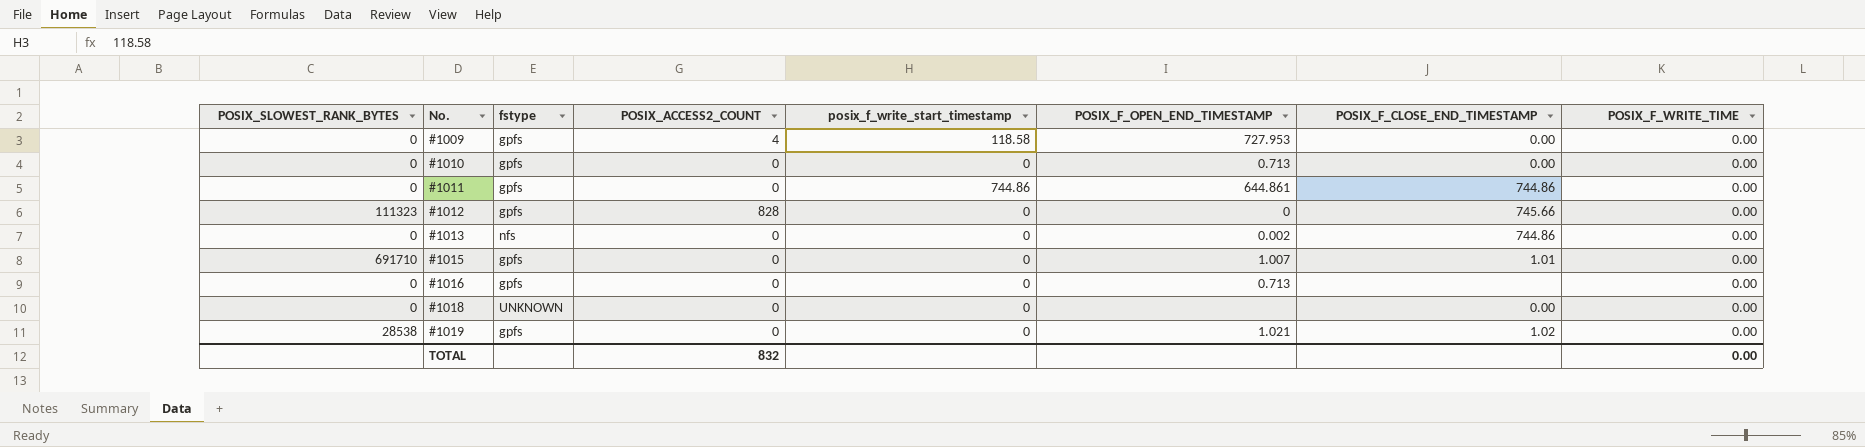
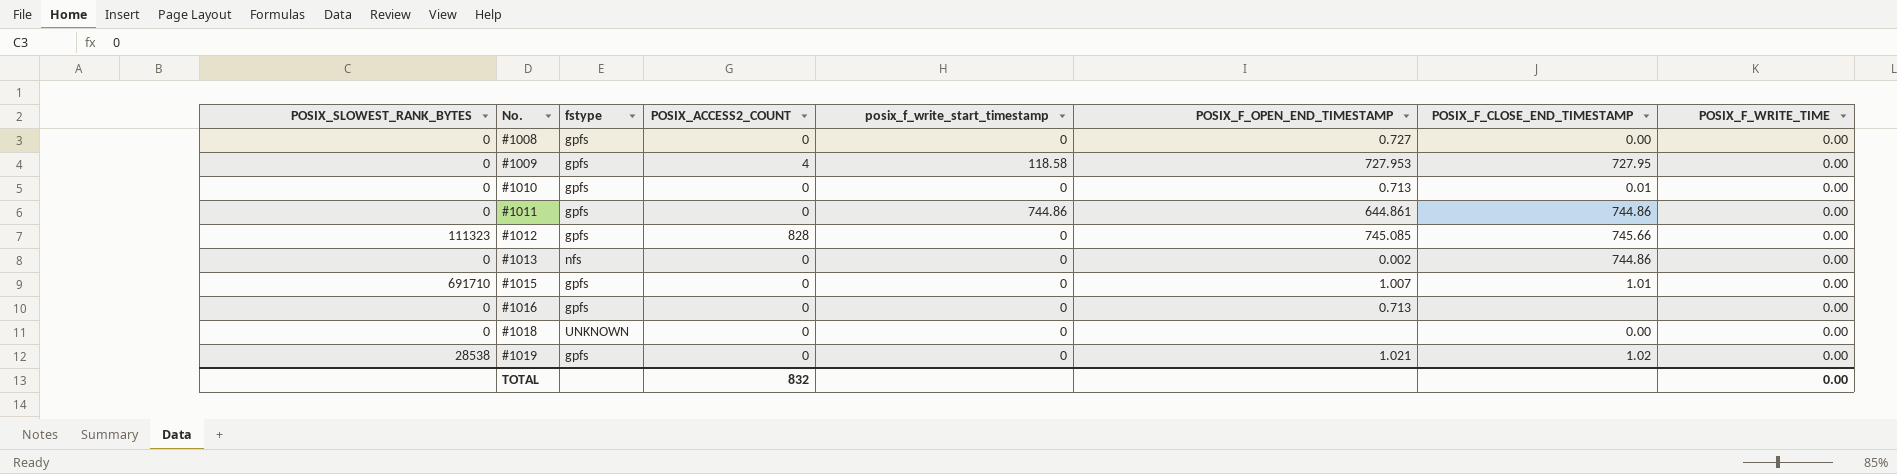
row #1008: none -> 0 | gpfs | 0 | 0 | 0.727 | 0.00 | 0.00
#1009 | POSIX_F_CLOSE_END_TIMESTAMP: 0.00 -> 727.95
#1010 | POSIX_F_CLOSE_END_TIMESTAMP: 0.00 -> 0.01
#1012 | POSIX_F_OPEN_END_TIMESTAMP: 0 -> 745.085

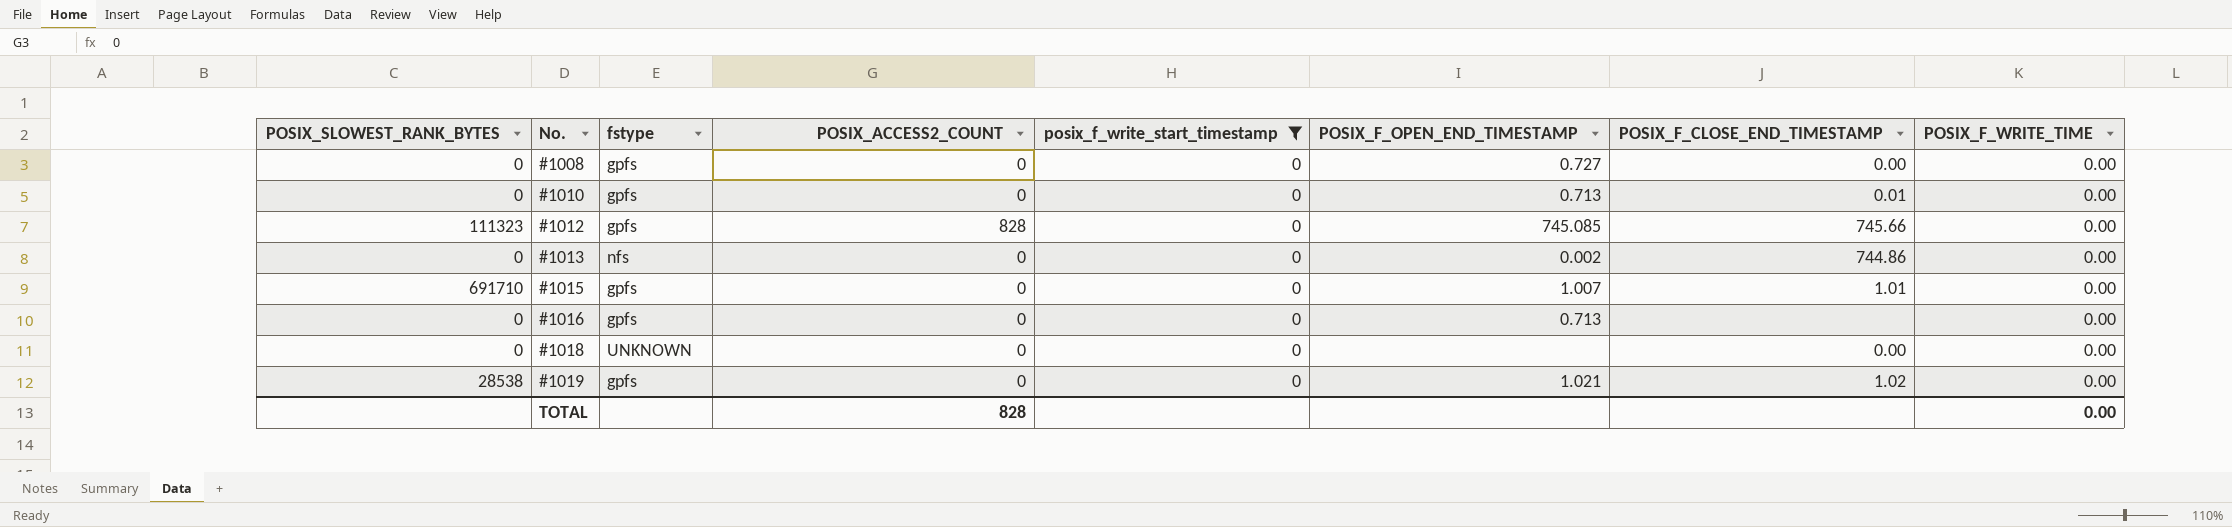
filter: none -> posix_f_write_start_timestamp = 0
TOTAL | POSIX_ACCESS2_COUNT: 832 -> 828

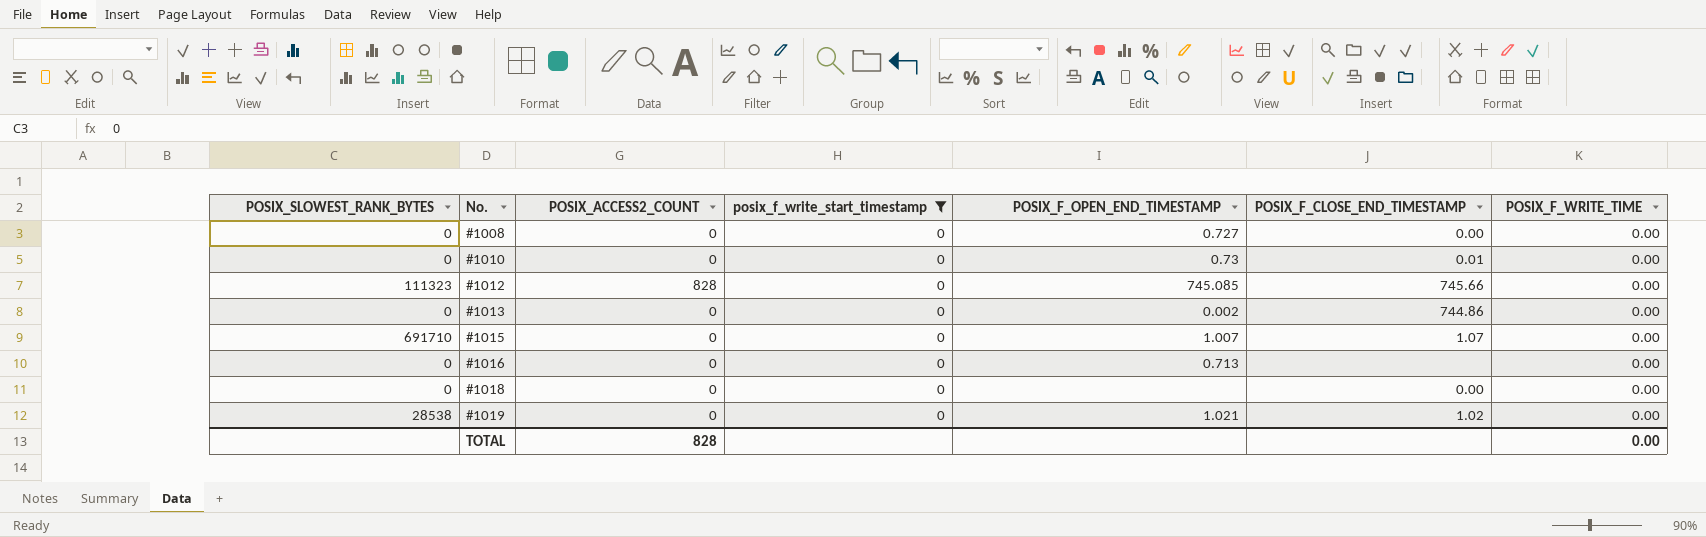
column fstype | position: 3 -> none
#1010 | POSIX_F_OPEN_END_TIMESTAMP: 0.713 -> 0.73
#1015 | POSIX_F_CLOSE_END_TIMESTAMP: 1.01 -> 1.07

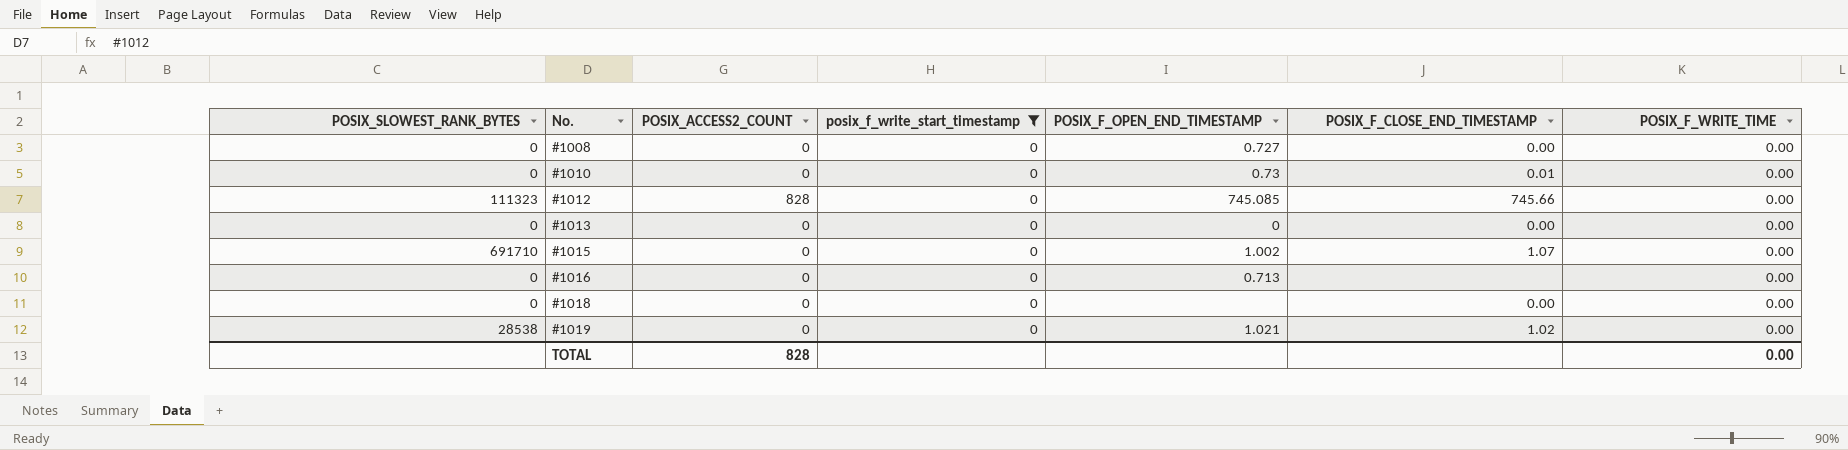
#1013 | POSIX_F_OPEN_END_TIMESTAMP: 0.002 -> 0
#1013 | POSIX_F_CLOSE_END_TIMESTAMP: 744.86 -> 0.00
#1015 | POSIX_F_OPEN_END_TIMESTAMP: 1.007 -> 1.002

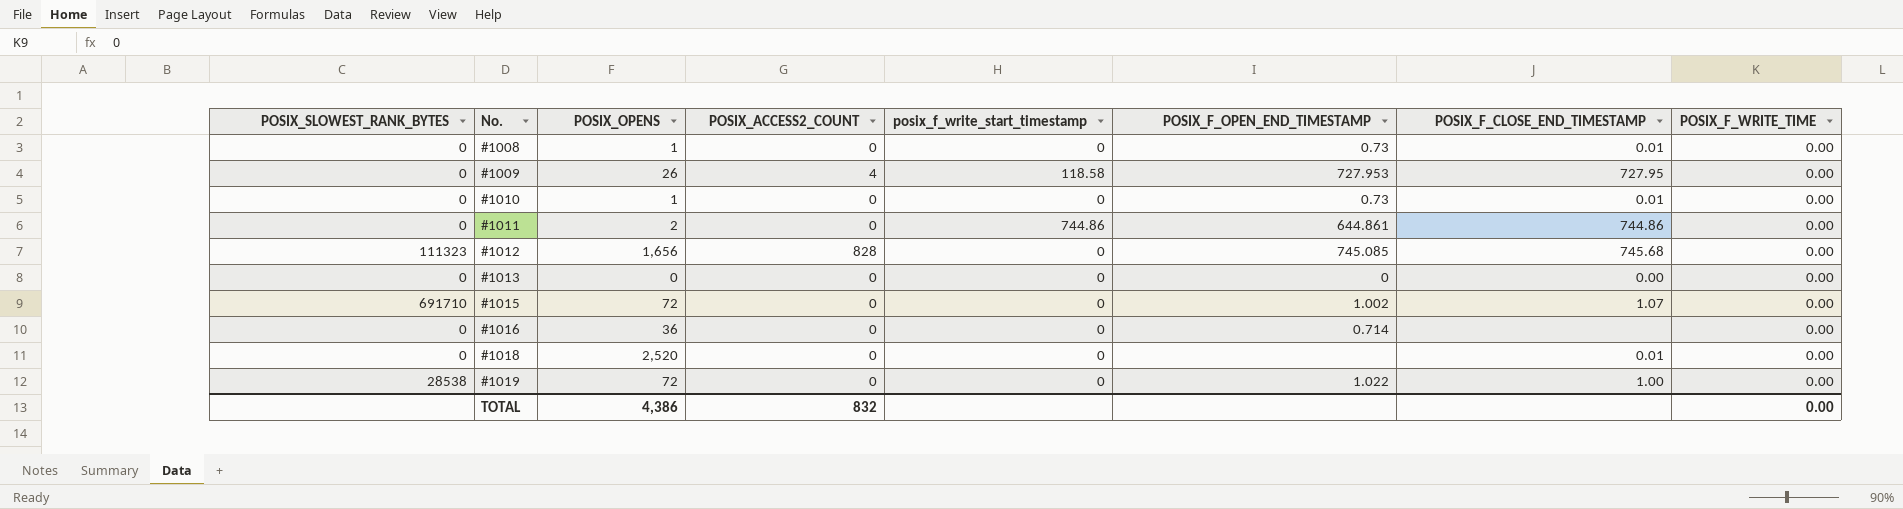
filter: posix_f_write_start_timestamp = 0 -> none
column POSIX_OPENS | position: none -> 3
#1008 | POSIX_F_OPEN_END_TIMESTAMP: 0.727 -> 0.73
#1008 | POSIX_F_CLOSE_END_TIMESTAMP: 0.00 -> 0.01
#1012 | POSIX_F_CLOSE_END_TIMESTAMP: 745.66 -> 745.68
#1016 | POSIX_F_OPEN_END_TIMESTAMP: 0.713 -> 0.714
#1018 | POSIX_F_CLOSE_END_TIMESTAMP: 0.00 -> 0.01
#1019 | POSIX_F_OPEN_END_TIMESTAMP: 1.021 -> 1.022
#1019 | POSIX_F_CLOSE_END_TIMESTAMP: 1.02 -> 1.00
TOTAL | POSIX_ACCESS2_COUNT: 828 -> 832

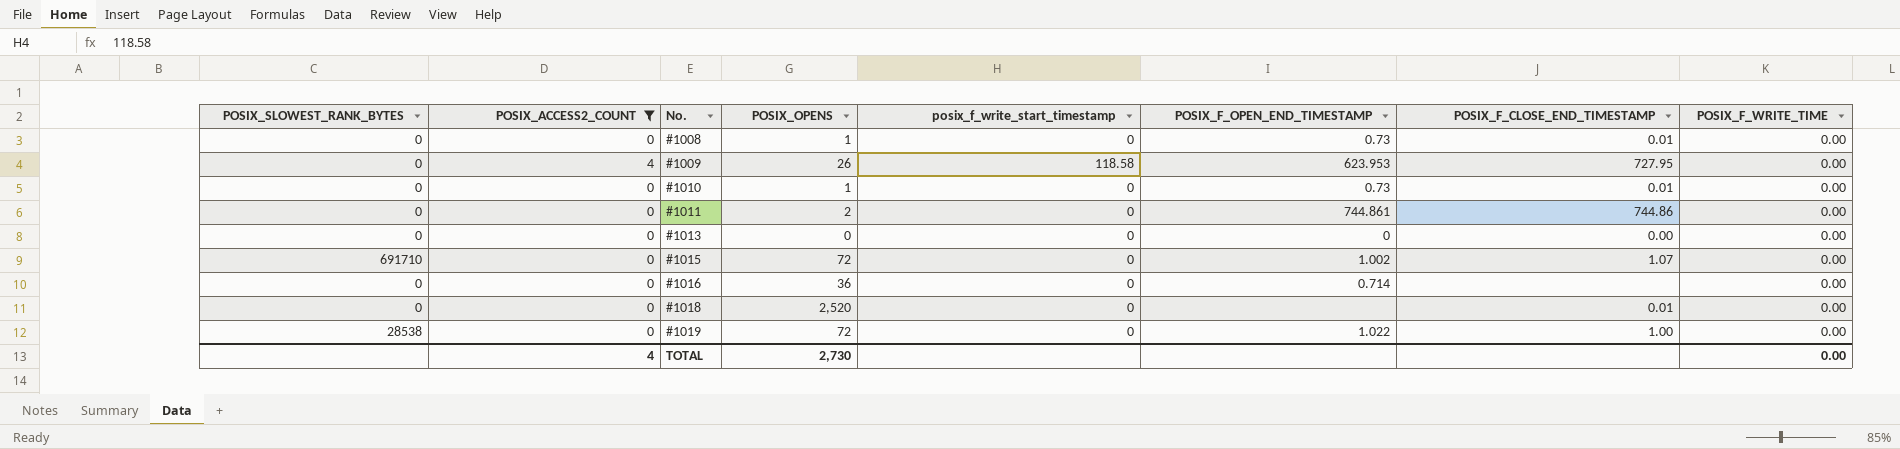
filter: none -> POSIX_ACCESS2_COUNT != 828
column POSIX_ACCESS2_COUNT | position: 4 -> 2
#1009 | POSIX_F_OPEN_END_TIMESTAMP: 727.953 -> 623.953
#1011 | posix_f_write_start_timestamp: 744.86 -> 0
#1011 | POSIX_F_OPEN_END_TIMESTAMP: 644.861 -> 744.861
TOTAL | POSIX_ACCESS2_COUNT: 832 -> 4
TOTAL | POSIX_OPENS: 4,386 -> 2,730

